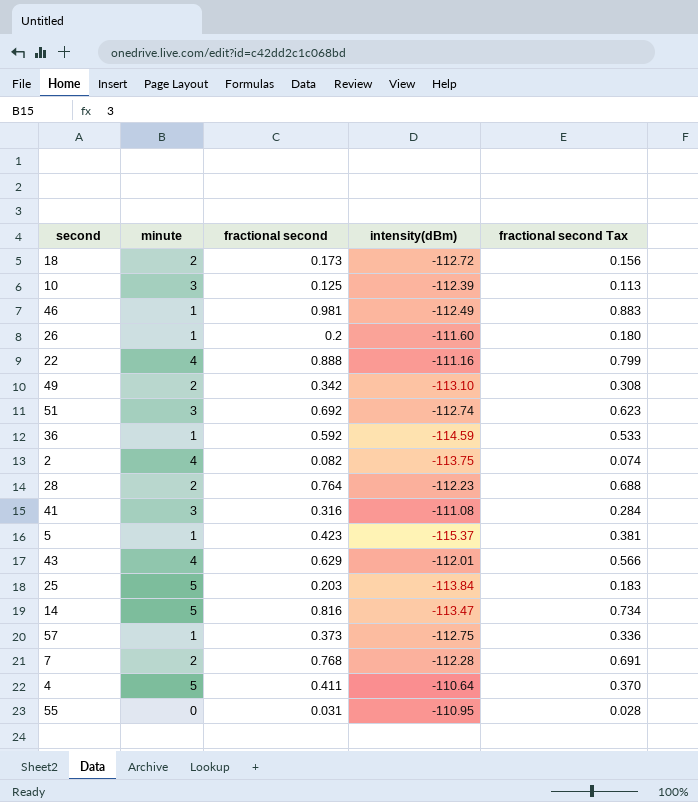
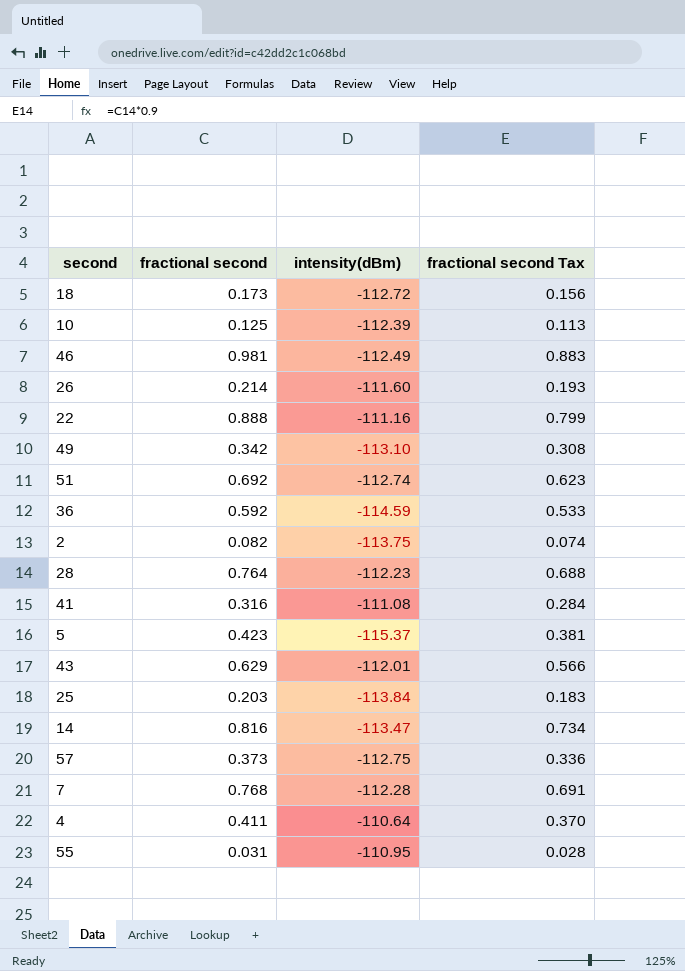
column minute | position: 2 -> none
26 | fractional second: 0.2 -> 0.214
26 | fractional second Tax: 0.180 -> 0.193

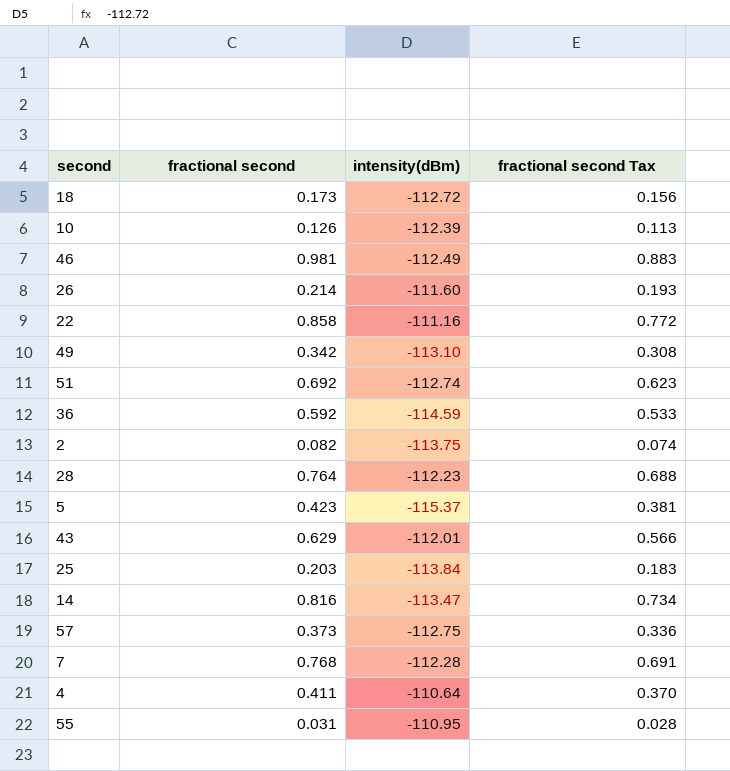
row 41: 0.316 | -111.08 | 0.284 -> none
10 | fractional second: 0.125 -> 0.126
22 | fractional second: 0.888 -> 0.858
22 | fractional second Tax: 0.799 -> 0.772

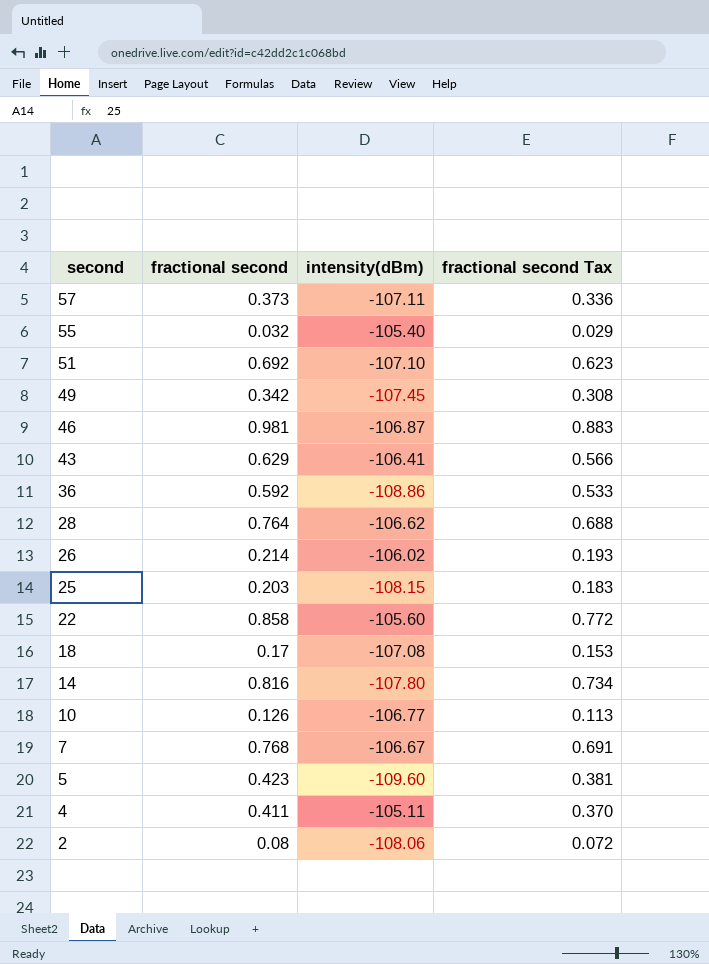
row order: none -> second descending
57 | intensity(dBm): -112.75 -> -107.11
55 | fractional second: 0.031 -> 0.032
55 | intensity(dBm): -110.95 -> -105.40
55 | fractional second Tax: 0.028 -> 0.029
51 | intensity(dBm): -112.74 -> -107.10
49 | intensity(dBm): -113.10 -> -107.45
46 | intensity(dBm): -112.49 -> -106.87
43 | intensity(dBm): -112.01 -> -106.41
36 | intensity(dBm): -114.59 -> -108.86
28 | intensity(dBm): -112.23 -> -106.62
26 | intensity(dBm): -111.60 -> -106.02
25 | intensity(dBm): -113.84 -> -108.15
22 | intensity(dBm): -111.16 -> -105.60
18 | fractional second: 0.173 -> 0.17
18 | intensity(dBm): -112.72 -> -107.08
18 | fractional second Tax: 0.156 -> 0.153
14 | intensity(dBm): -113.47 -> -107.80
10 | intensity(dBm): -112.39 -> -106.77
7 | intensity(dBm): -112.28 -> -106.67
5 | intensity(dBm): -115.37 -> -109.60
4 | intensity(dBm): -110.64 -> -105.11
2 | fractional second: 0.082 -> 0.08
2 | intensity(dBm): -113.75 -> -108.06
2 | fractional second Tax: 0.074 -> 0.072

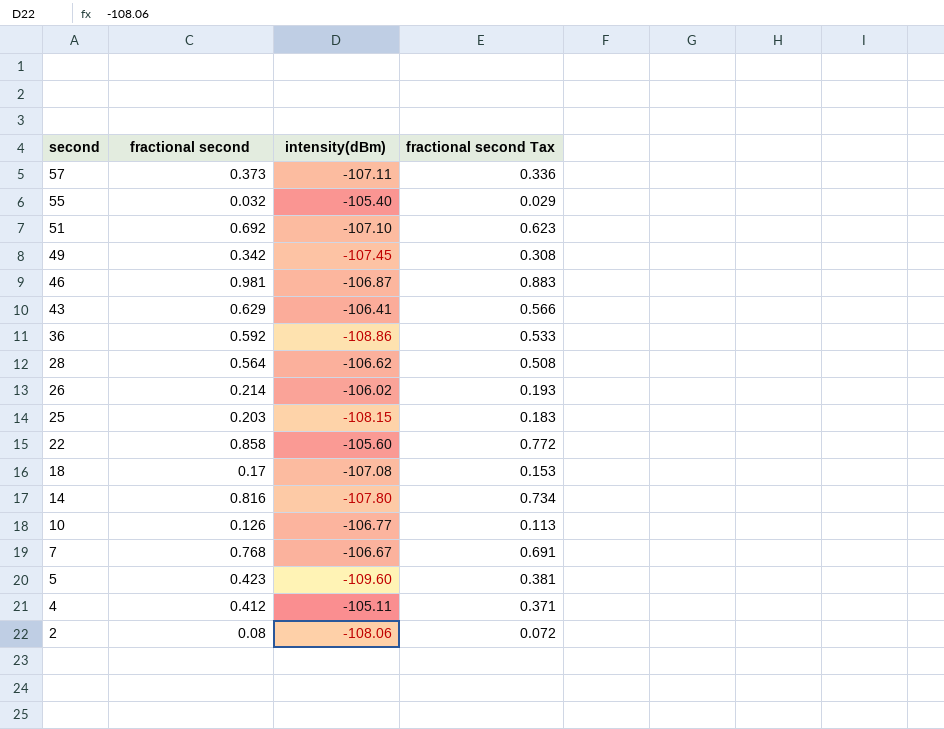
28 | fractional second: 0.764 -> 0.564
28 | fractional second Tax: 0.688 -> 0.508
4 | fractional second: 0.411 -> 0.412
4 | fractional second Tax: 0.370 -> 0.371

